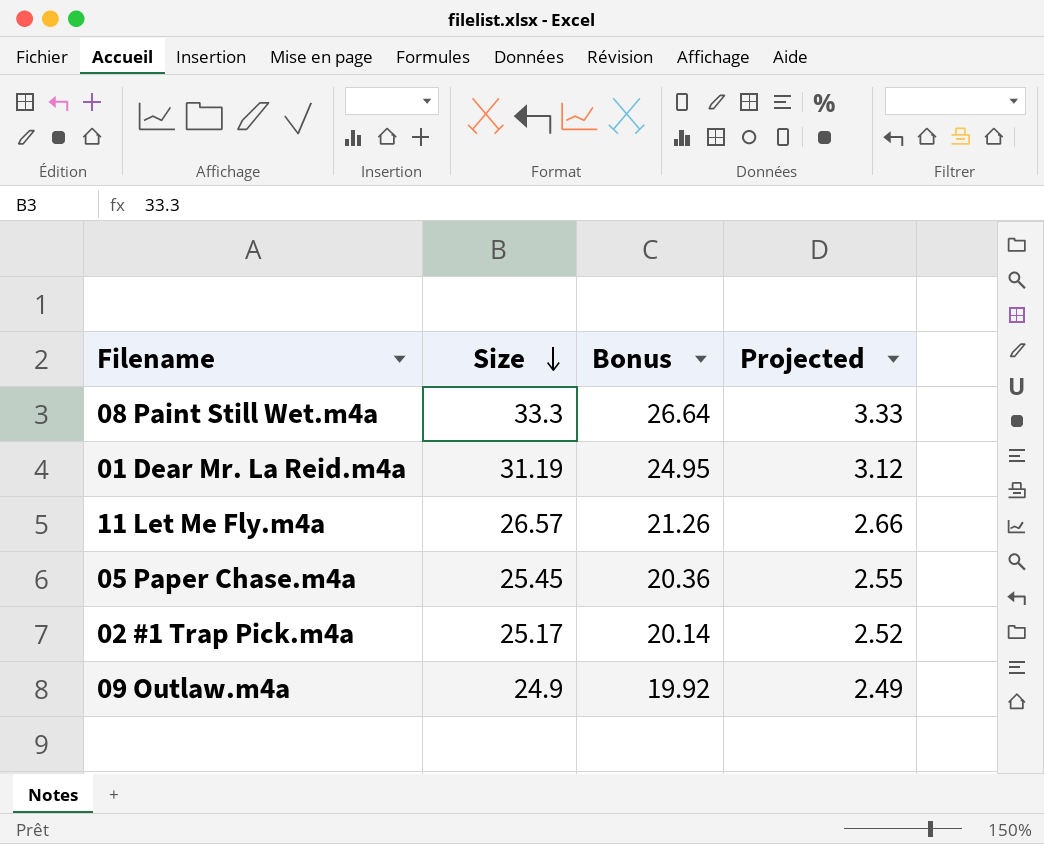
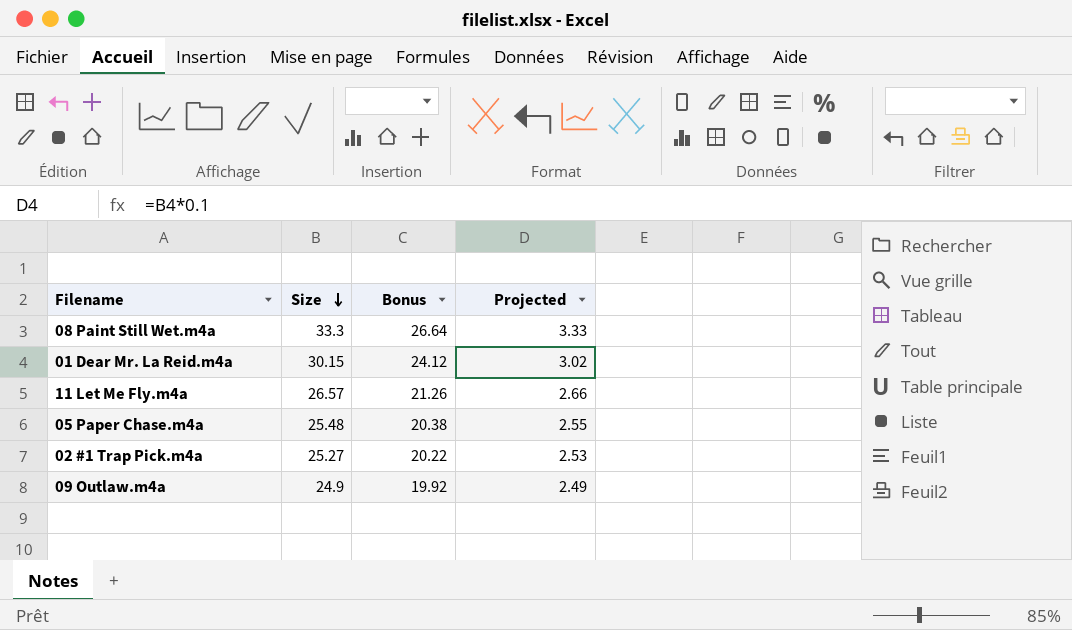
01 Dear Mr. La Reid.m4a | Size: 31.19 -> 30.15
01 Dear Mr. La Reid.m4a | Bonus: 24.95 -> 24.12
01 Dear Mr. La Reid.m4a | Projected: 3.12 -> 3.02
05 Paper Chase.m4a | Size: 25.45 -> 25.48
05 Paper Chase.m4a | Bonus: 20.36 -> 20.38
02 #1 Trap Pick.m4a | Size: 25.17 -> 25.27
02 #1 Trap Pick.m4a | Bonus: 20.14 -> 20.22
02 #1 Trap Pick.m4a | Projected: 2.52 -> 2.53

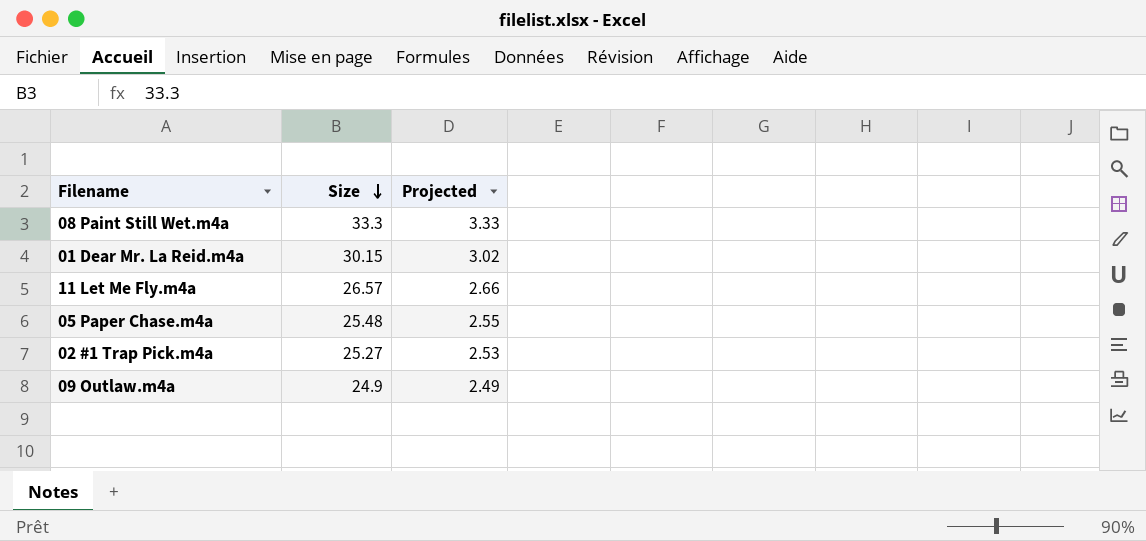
column Bonus | formula: [Size] * 0.8 -> none

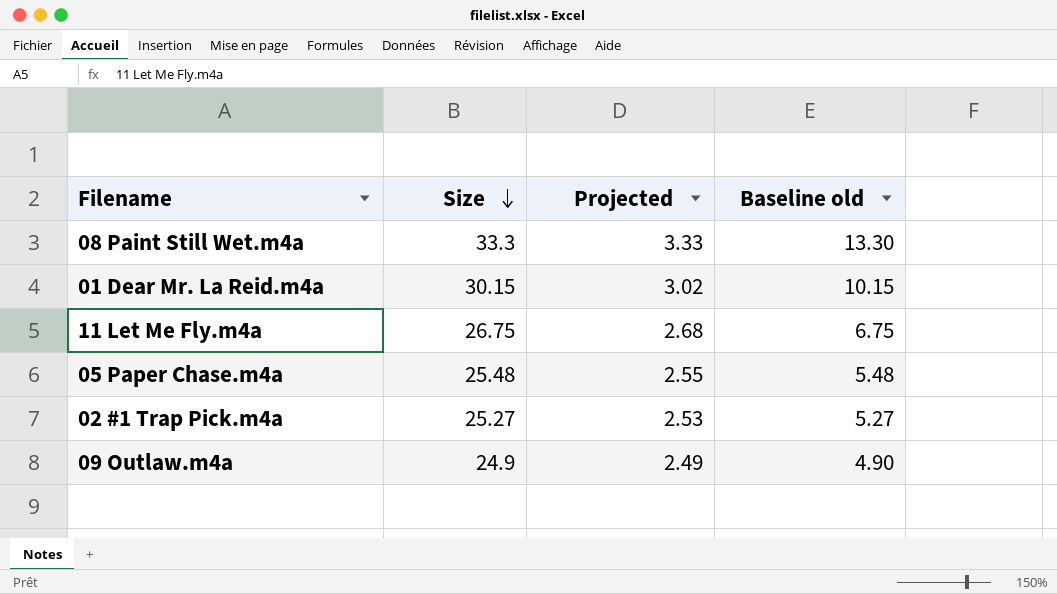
column Baseline old | formula: none -> [Size] - 20
11 Let Me Fly.m4a | Size: 26.57 -> 26.75
11 Let Me Fly.m4a | Projected: 2.66 -> 2.68

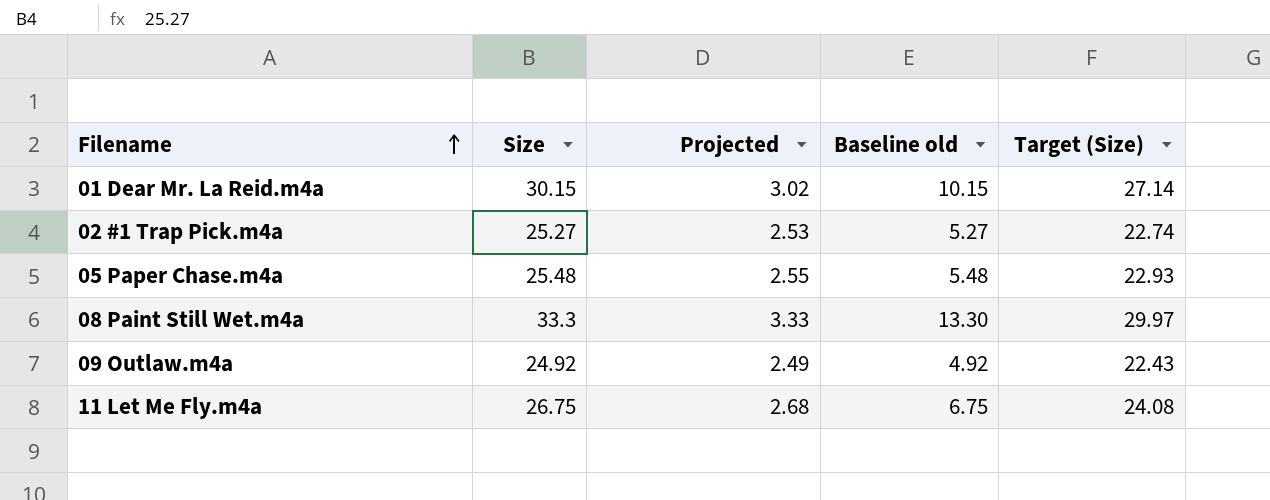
row order: Size descending -> Filename ascending
column Target (Size) | formula: none -> [Size] * 0.9
09 Outlaw.m4a | Size: 24.9 -> 24.92
09 Outlaw.m4a | Baseline old: 4.90 -> 4.92

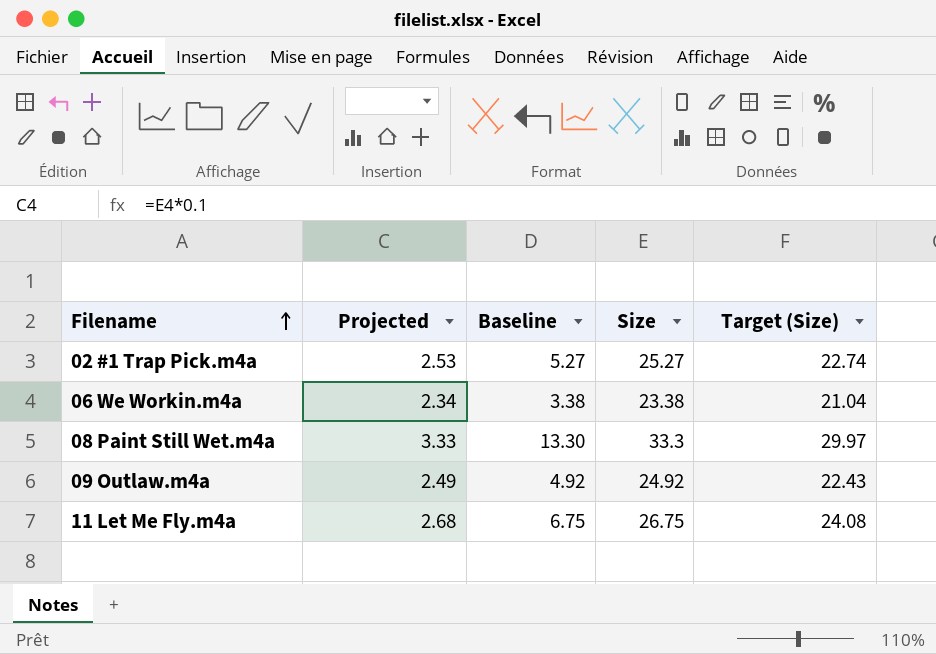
column name: Baseline old -> Baseline
column Size | position: 2 -> 4
row 01 Dear Mr. La Reid.m4a: 30.15 | 3.02 | 10.15 | 27.14 -> none
row 05 Paper Chase.m4a: 25.48 | 2.55 | 5.48 | 22.93 -> none
row 06 We Workin.m4a: none -> 2.34 | 3.38 | 23.38 | 21.04

